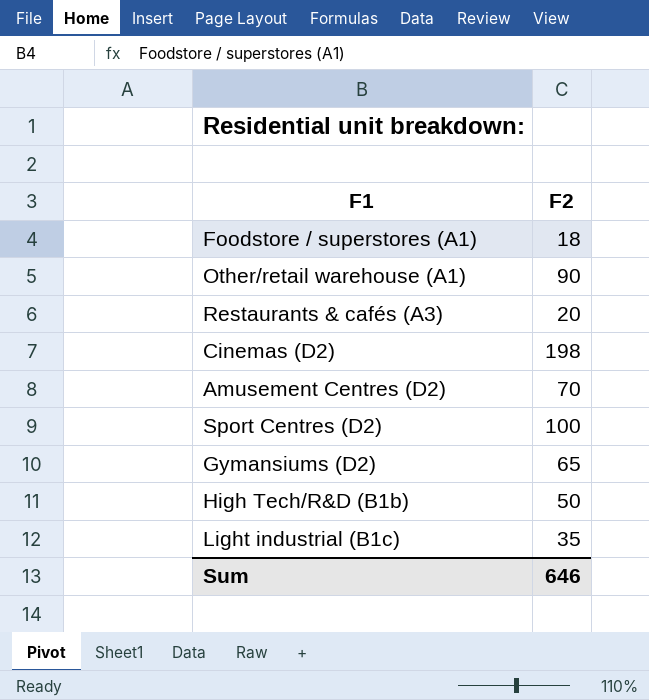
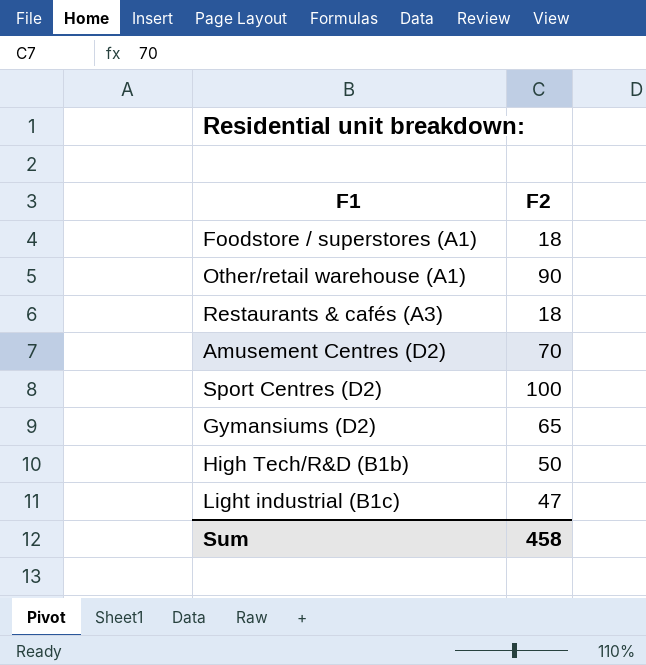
row Cinemas (D2): 198 -> none
Restaurants & cafés (A3) | F2: 20 -> 18
Light industrial (B1c) | F2: 35 -> 47
Sum | F2: 646 -> 458

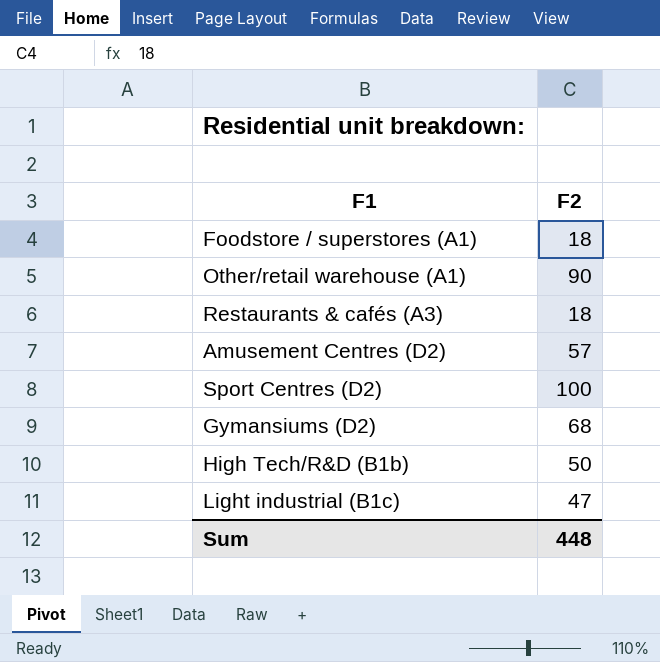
Amusement Centres (D2) | F2: 70 -> 57
Gymansiums (D2) | F2: 65 -> 68
Sum | F2: 458 -> 448

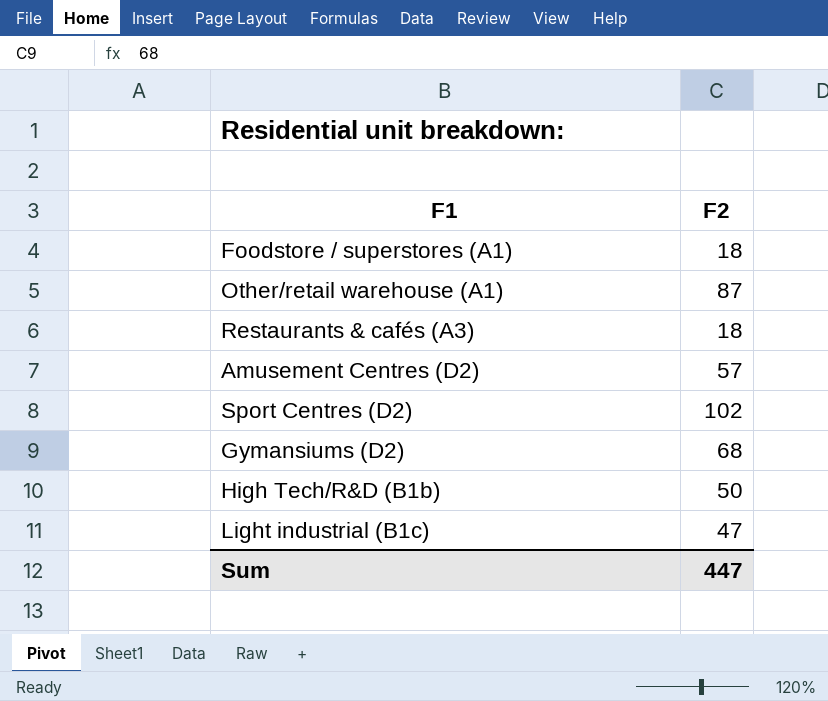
Other/retail warehouse (A1) | F2: 90 -> 87
Sport Centres (D2) | F2: 100 -> 102
Sum | F2: 448 -> 447

